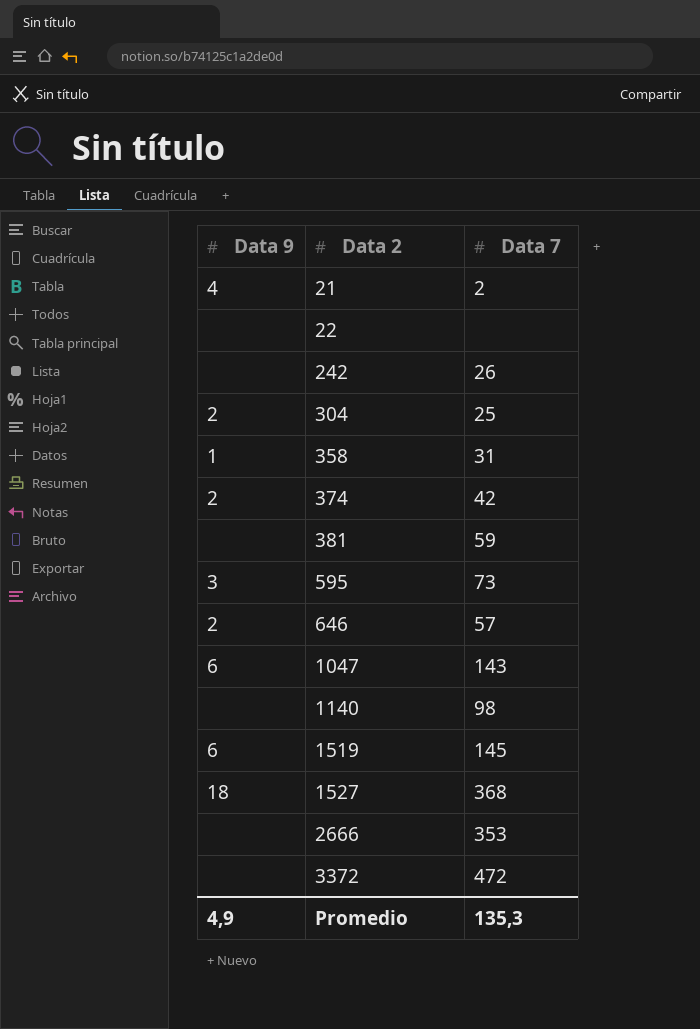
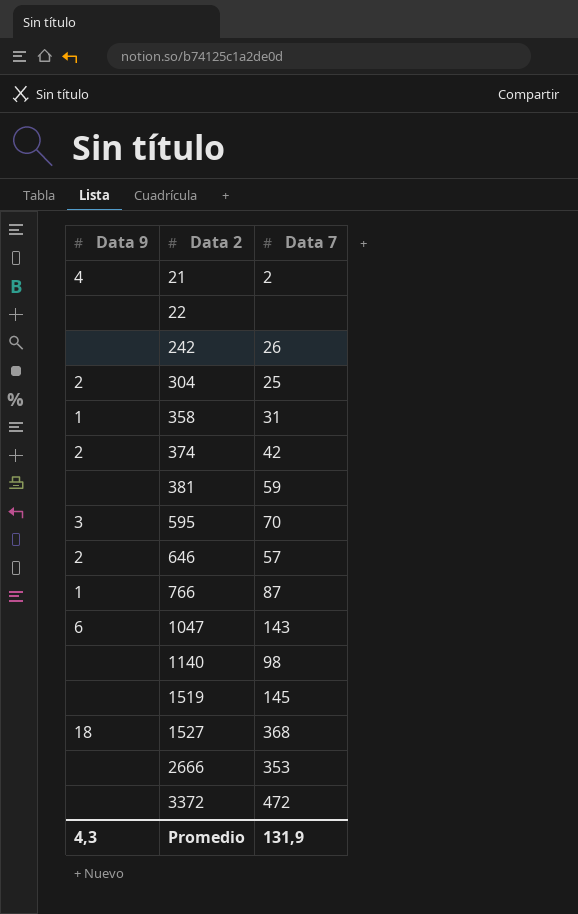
595 | Data 7: 73 -> 70
row 766: none -> 1 | 87
1519 | Data 9: 6 -> none
Promedio | Data 9: 4,9 -> 4,3
Promedio | Data 7: 135,3 -> 131,9

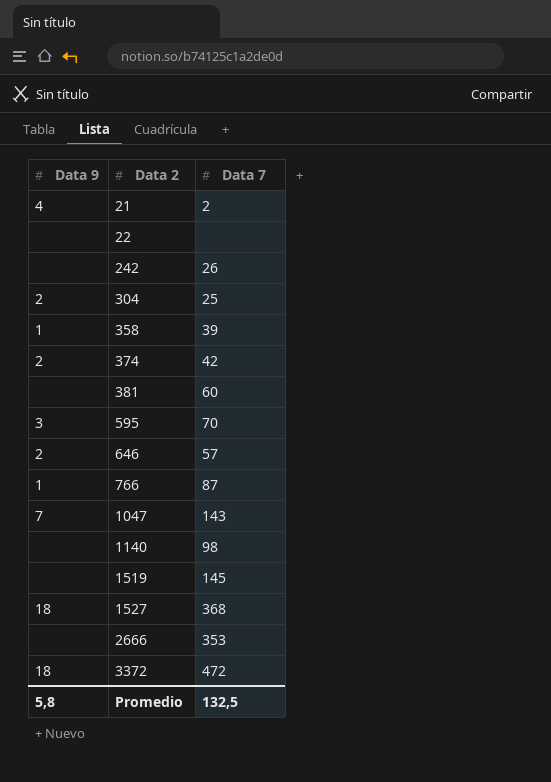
358 | Data 7: 31 -> 39
381 | Data 7: 59 -> 60
1047 | Data 9: 6 -> 7
3372 | Data 9: none -> 18
Promedio | Data 9: 4,3 -> 5,8
Promedio | Data 7: 131,9 -> 132,5

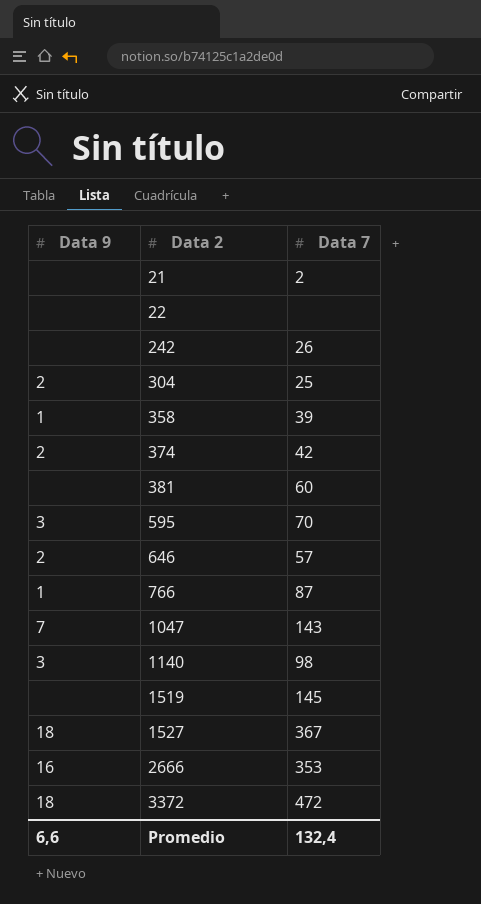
21 | Data 9: 4 -> none
1140 | Data 9: none -> 3
1527 | Data 7: 368 -> 367
2666 | Data 9: none -> 16
Promedio | Data 9: 5,8 -> 6,6
Promedio | Data 7: 132,5 -> 132,4

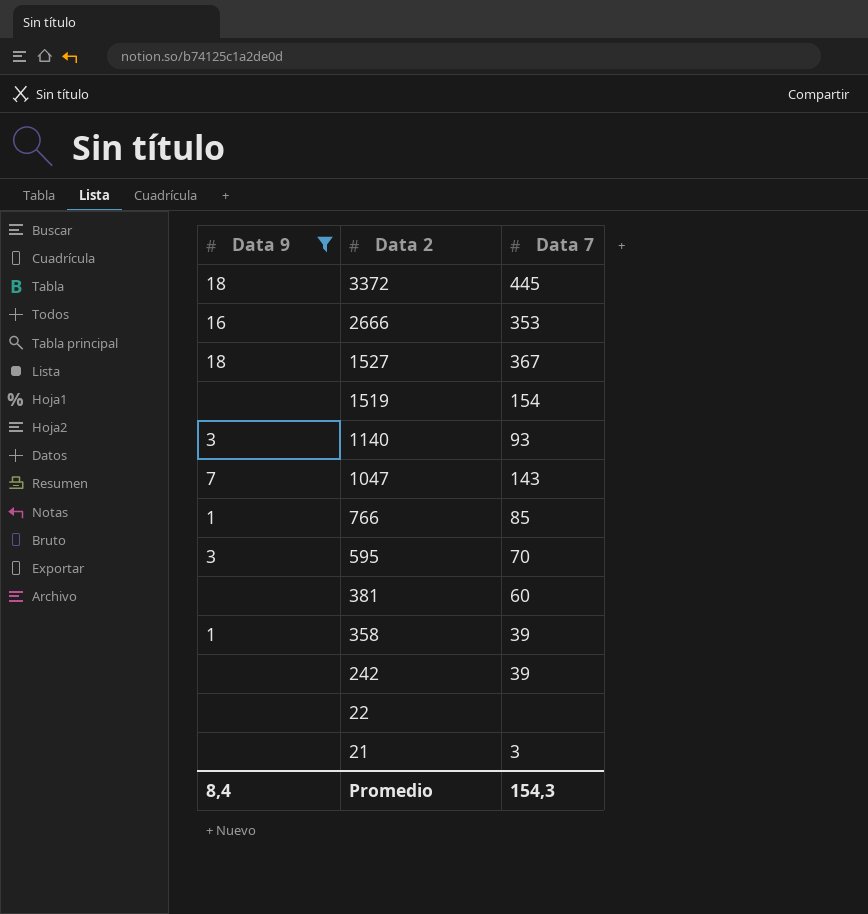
filter: none -> Data 9 != 2
row order: Data 2 ascending -> Data 2 descending
3372 | Data 7: 472 -> 445
1519 | Data 7: 145 -> 154
1140 | Data 7: 98 -> 93
766 | Data 7: 87 -> 85
242 | Data 7: 26 -> 39
21 | Data 7: 2 -> 3
Promedio | Data 9: 6,6 -> 8,4
Promedio | Data 7: 132,4 -> 154,3

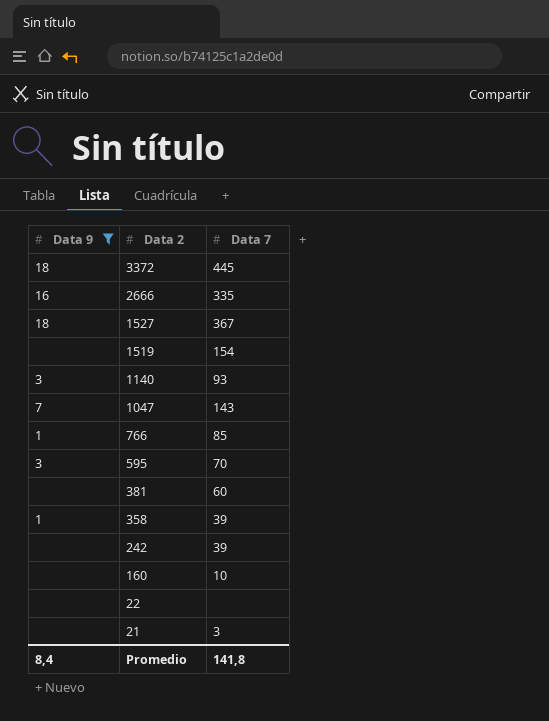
2666 | Data 7: 353 -> 335
row 160: none -> none | 10
Promedio | Data 7: 154,3 -> 141,8

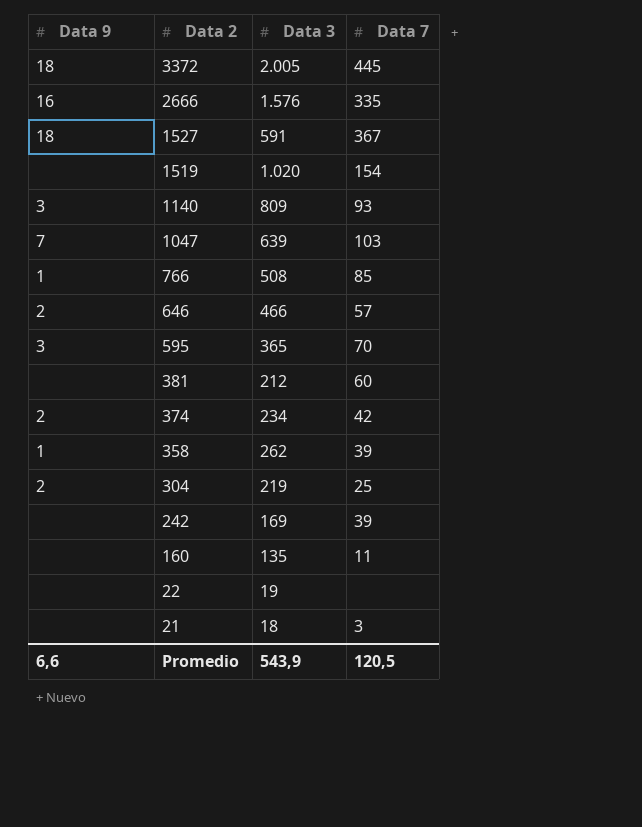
filter: Data 9 != 2 -> none
column Data 3 | position: none -> 3
1047 | Data 7: 143 -> 103
160 | Data 7: 10 -> 11
Promedio | Data 9: 8,4 -> 6,6
Promedio | Data 7: 141,8 -> 120,5

